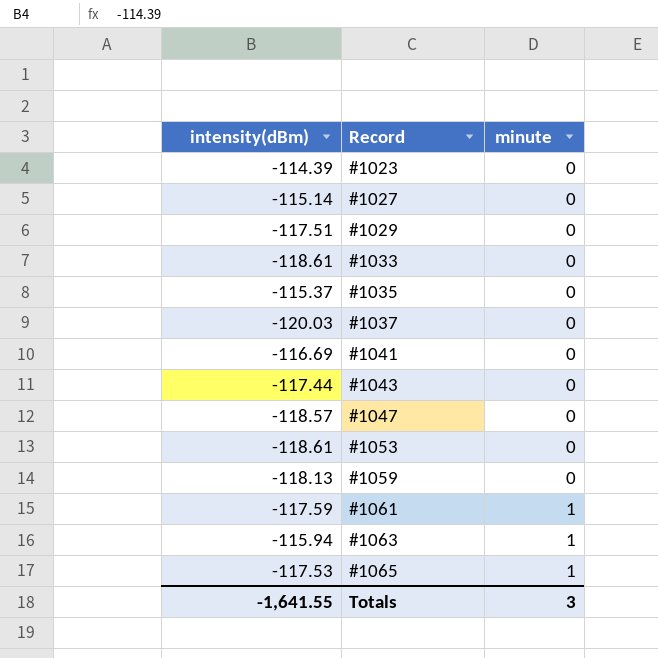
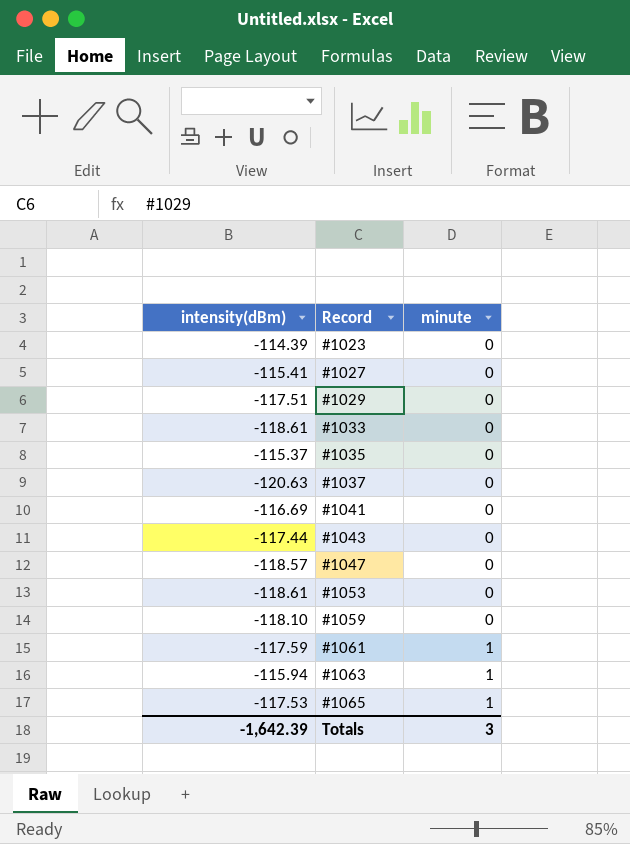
#1027 | intensity(dBm): -115.14 -> -115.41
#1037 | intensity(dBm): -120.03 -> -120.63
#1059 | intensity(dBm): -118.13 -> -118.10
Totals | intensity(dBm): -1,641.55 -> -1,642.39

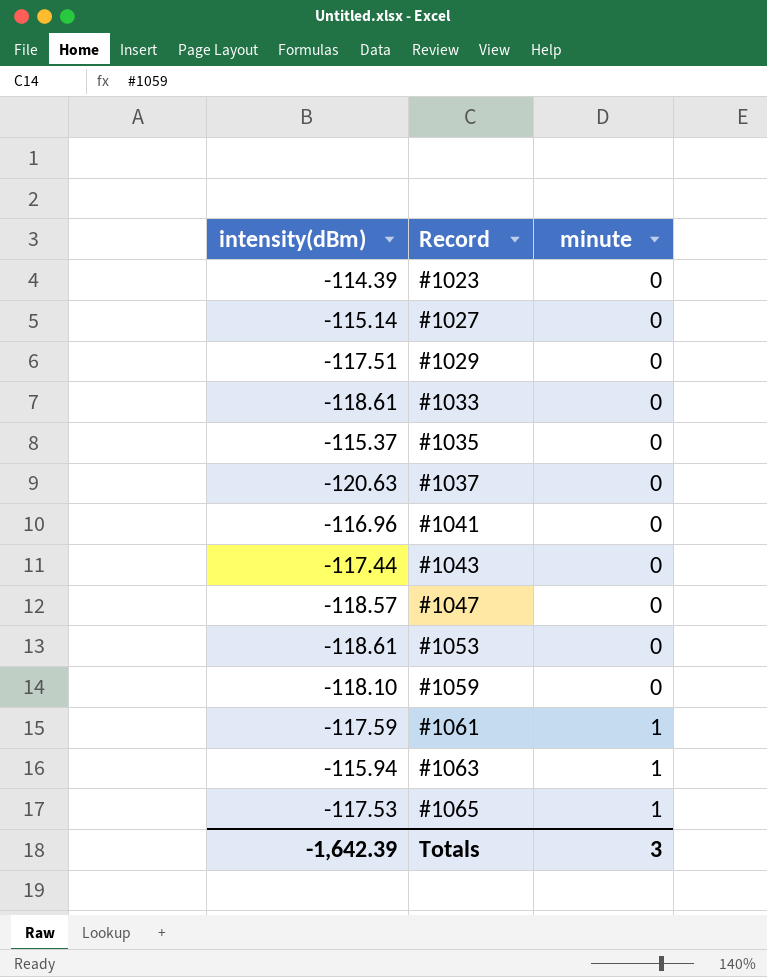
#1027 | intensity(dBm): -115.41 -> -115.14
#1041 | intensity(dBm): -116.69 -> -116.96

